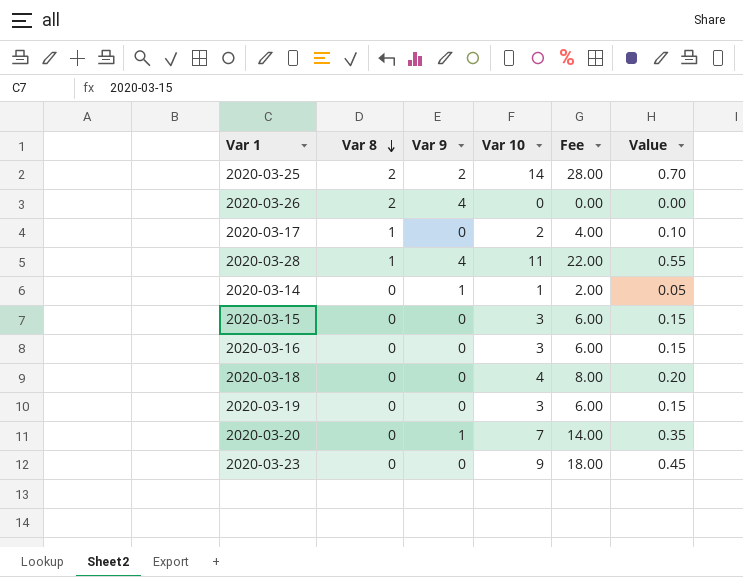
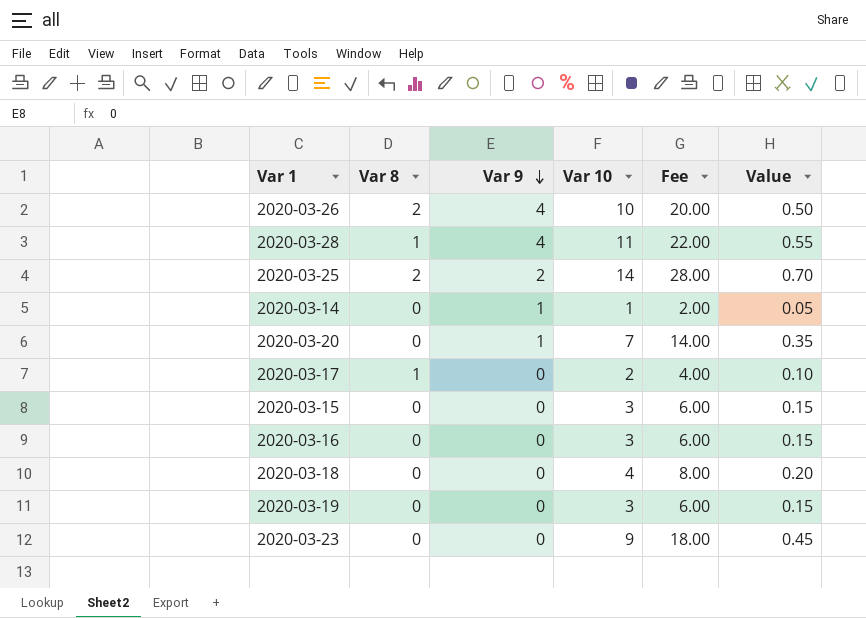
row order: Var 8 descending -> Var 9 descending
2020-03-26 | Var 10: 0 -> 10
2020-03-26 | Fee: 0.00 -> 20.00
2020-03-26 | Value: 0.00 -> 0.50

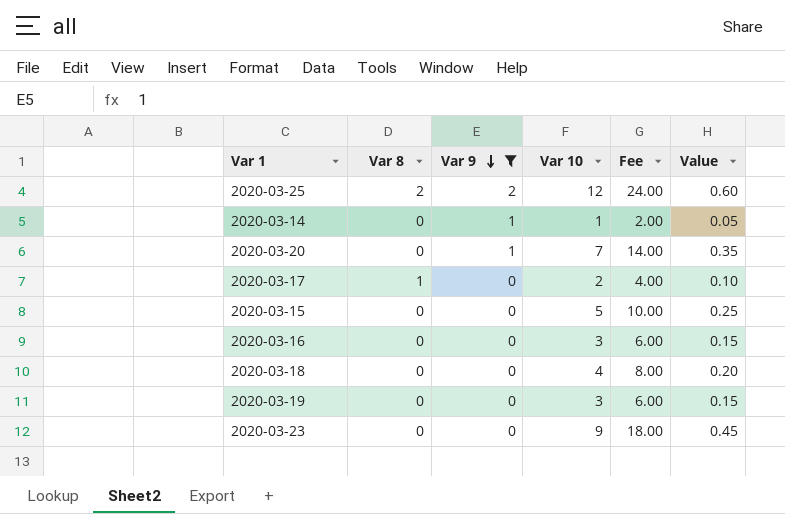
filter: none -> Var 9 != 4
2020-03-25 | Var 10: 14 -> 12
2020-03-25 | Fee: 28.00 -> 24.00
2020-03-25 | Value: 0.70 -> 0.60
2020-03-15 | Var 10: 3 -> 5
2020-03-15 | Fee: 6.00 -> 10.00
2020-03-15 | Value: 0.15 -> 0.25

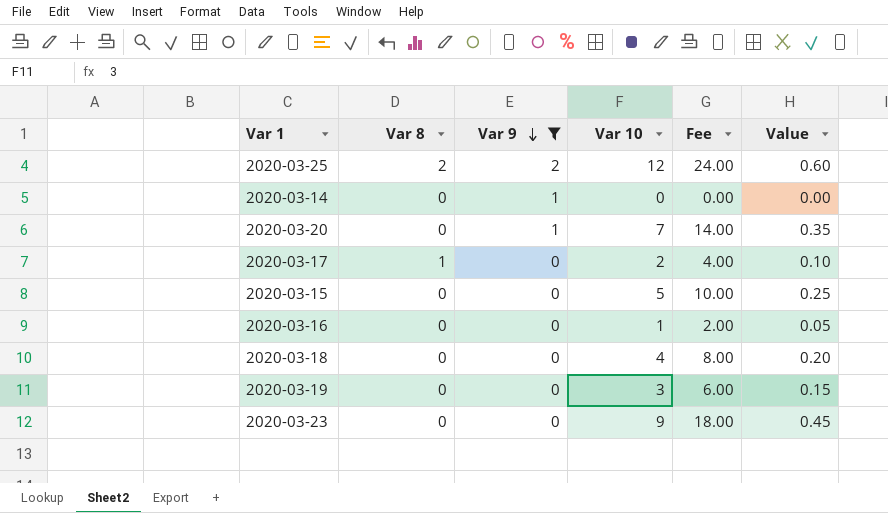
2020-03-14 | Var 10: 1 -> 0
2020-03-14 | Fee: 2.00 -> 0.00
2020-03-14 | Value: 0.05 -> 0.00
2020-03-16 | Var 10: 3 -> 1
2020-03-16 | Fee: 6.00 -> 2.00
2020-03-16 | Value: 0.15 -> 0.05

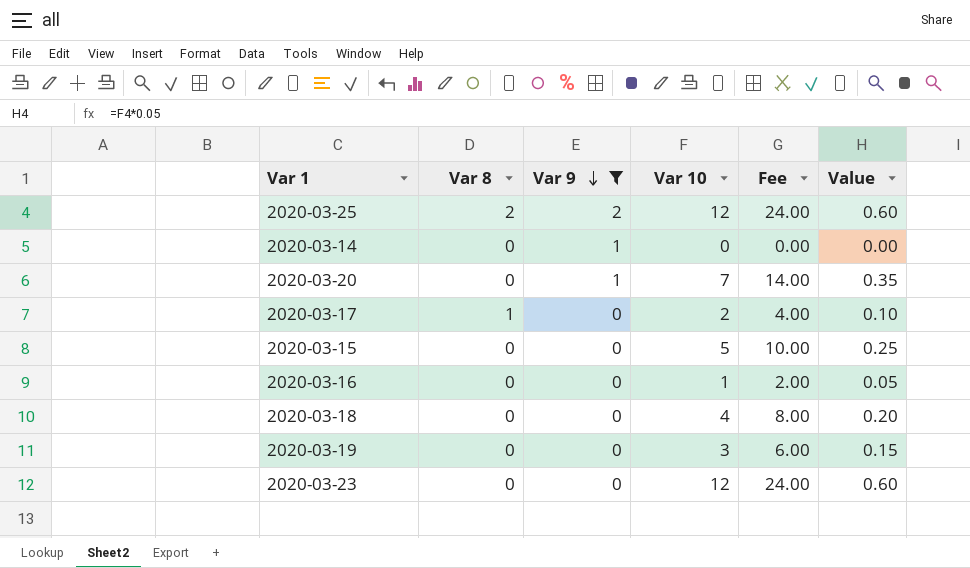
2020-03-23 | Var 10: 9 -> 12
2020-03-23 | Fee: 18.00 -> 24.00
2020-03-23 | Value: 0.45 -> 0.60

